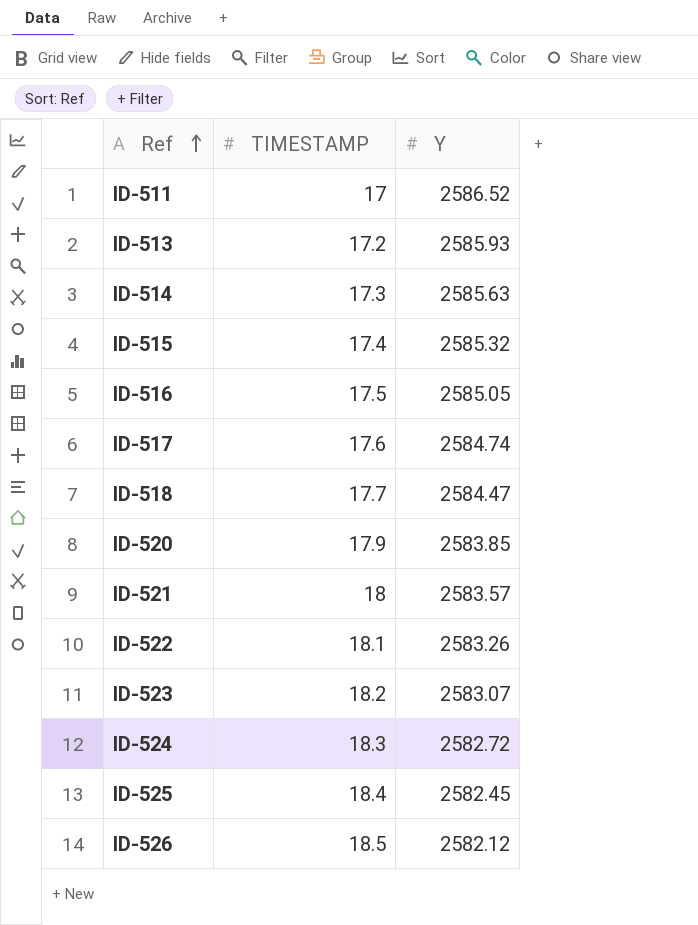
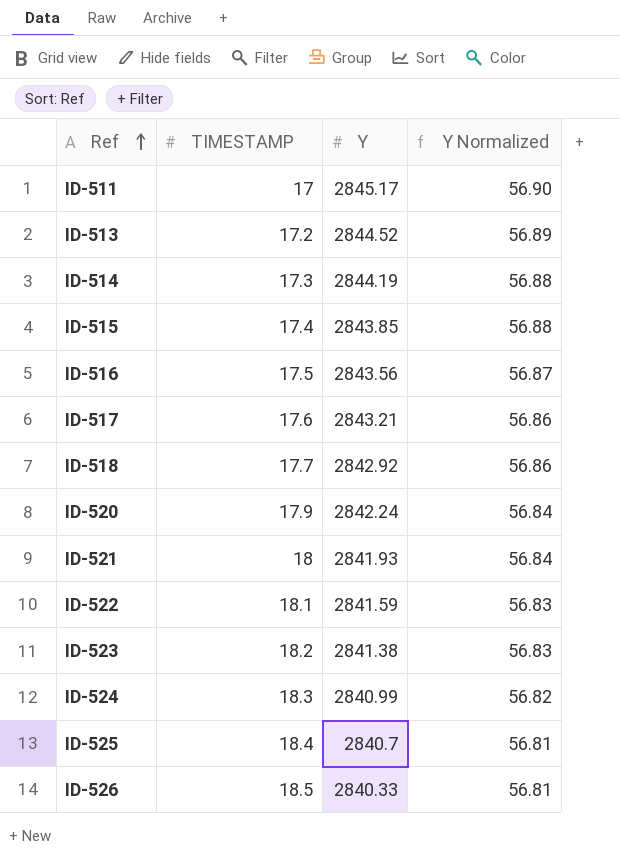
column Y Normalized | formula: none -> [Y] * 0.02
ID-511 | Y: 2586.52 -> 2845.17
ID-513 | Y: 2585.93 -> 2844.52
ID-514 | Y: 2585.63 -> 2844.19
ID-515 | Y: 2585.32 -> 2843.85
ID-516 | Y: 2585.05 -> 2843.56
ID-517 | Y: 2584.74 -> 2843.21
ID-518 | Y: 2584.47 -> 2842.92
ID-520 | Y: 2583.85 -> 2842.24
ID-521 | Y: 2583.57 -> 2841.93
ID-522 | Y: 2583.26 -> 2841.59
ID-523 | Y: 2583.07 -> 2841.38
ID-524 | Y: 2582.72 -> 2840.99
ID-525 | Y: 2582.45 -> 2840.7
ID-526 | Y: 2582.12 -> 2840.33

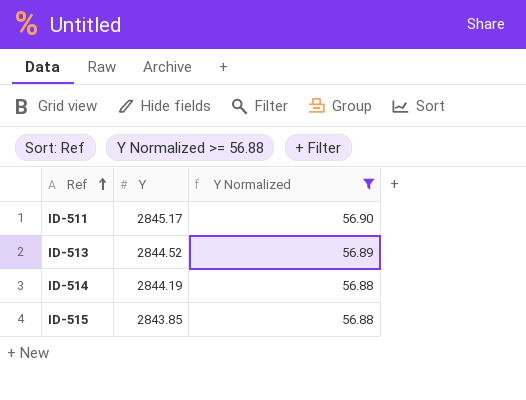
filter: none -> Y Normalized >= 56.88
column TIMESTAMP | position: 2 -> none

